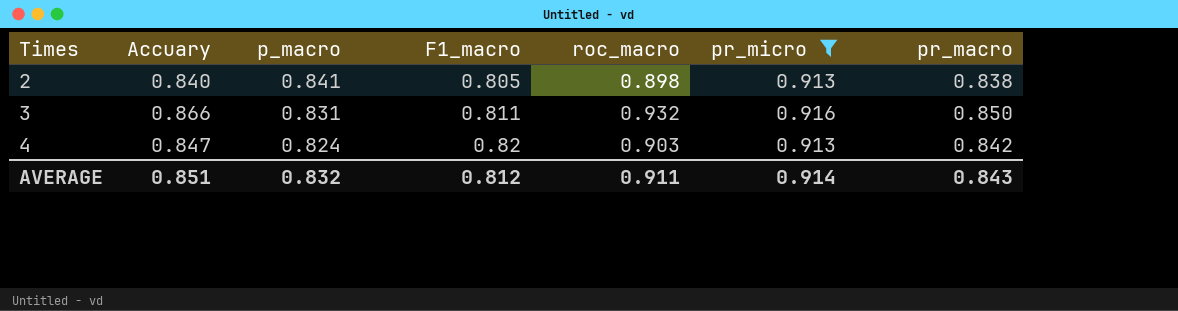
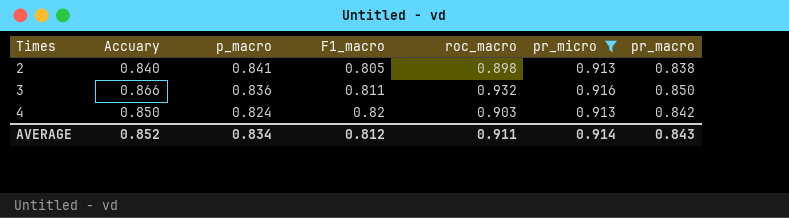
3 | p_macro: 0.831 -> 0.836
4 | Accuary: 0.847 -> 0.850
AVERAGE | Accuary: 0.851 -> 0.852
AVERAGE | p_macro: 0.832 -> 0.834

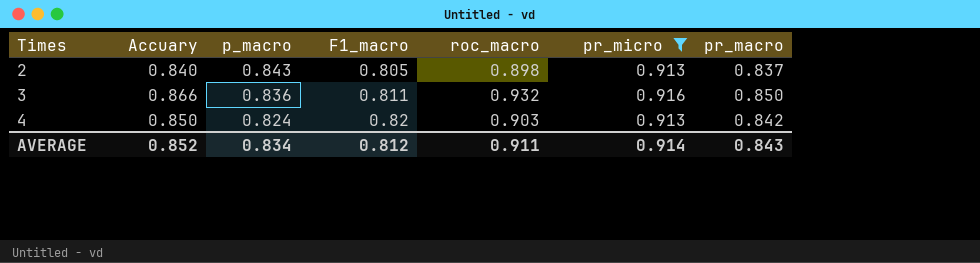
2 | p_macro: 0.841 -> 0.843
2 | pr_macro: 0.838 -> 0.837

